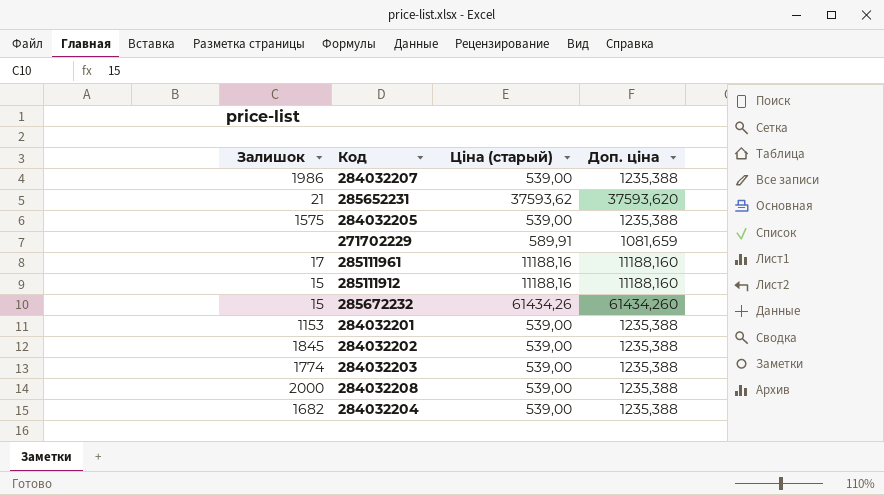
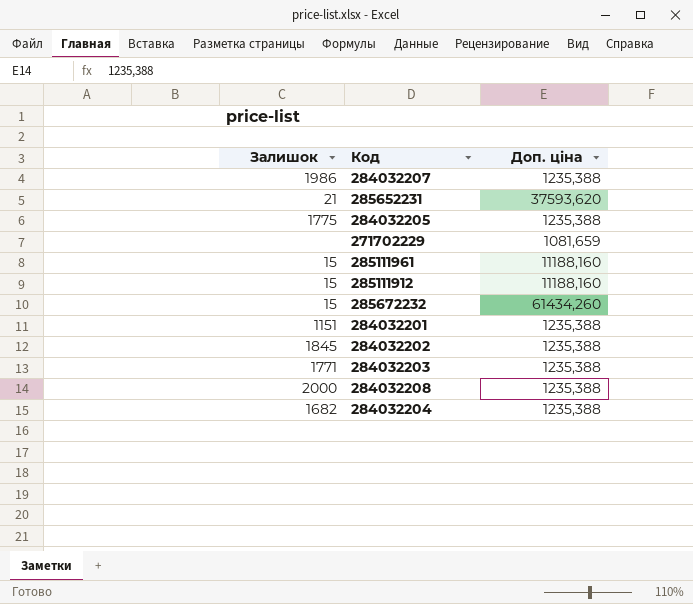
column Ціна (старый) | position: 3 -> none
284032205 | Залишок: 1575 -> 1775
285111961 | Залишок: 17 -> 15
284032201 | Залишок: 1153 -> 1151
284032203 | Залишок: 1774 -> 1771

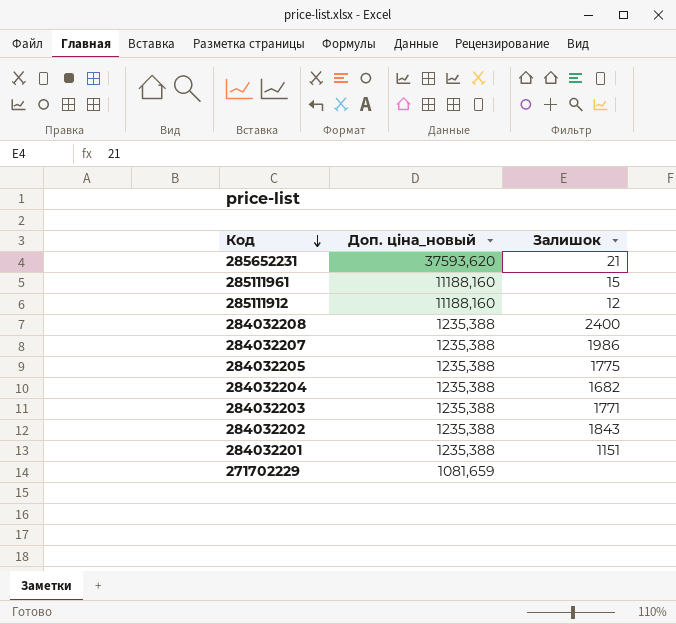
row order: none -> Код descending
column name: Доп. ціна -> Доп. ціна_новый
column Залишок | position: 1 -> 3
row 285672232: 15 | 61434,260 -> none
285111912 | Залишок: 15 -> 12
284032208 | Залишок: 2000 -> 2400
284032202 | Залишок: 1845 -> 1843

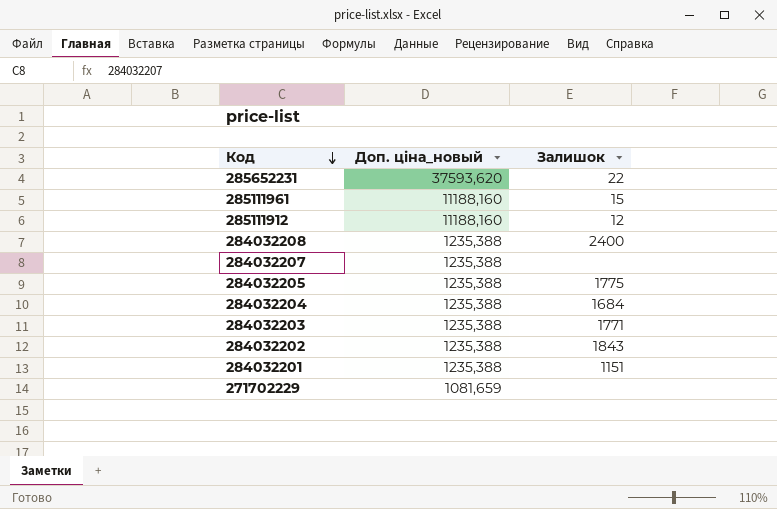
285652231 | Залишок: 21 -> 22
284032207 | Залишок: 1986 -> none
284032204 | Залишок: 1682 -> 1684

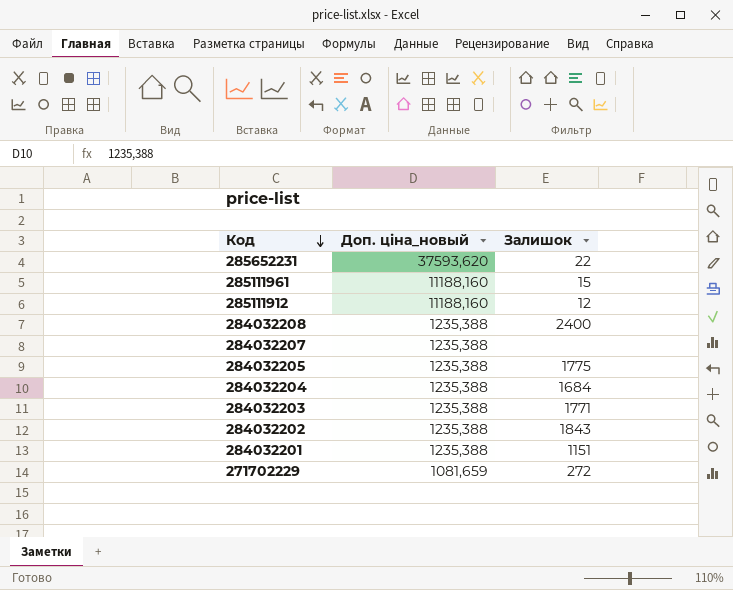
271702229 | Залишок: none -> 272

